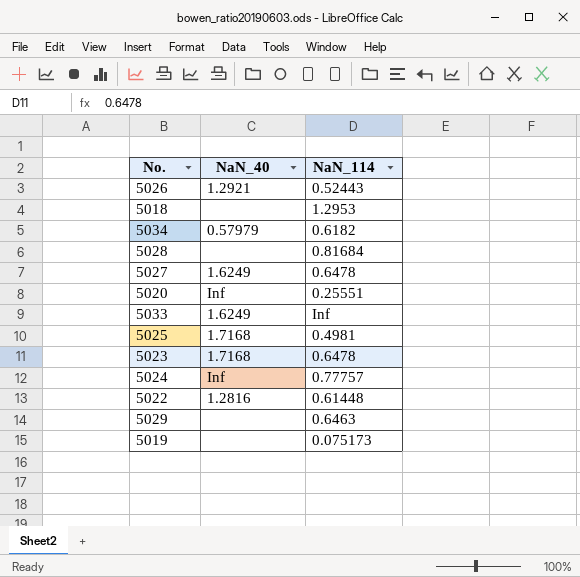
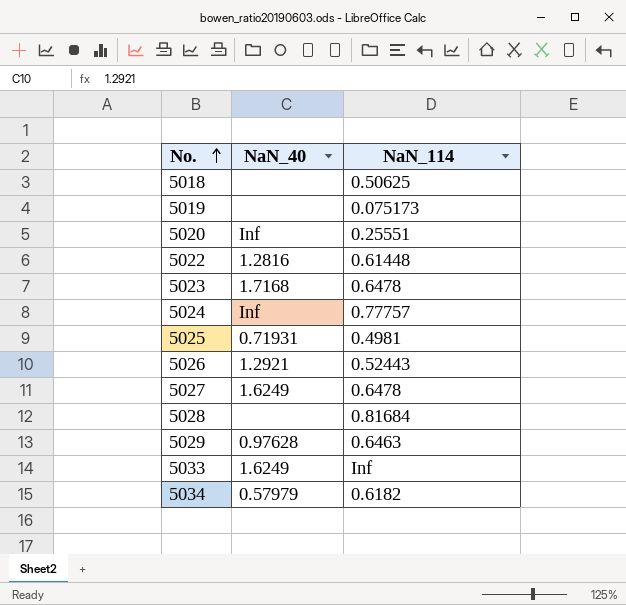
row order: none -> No. ascending
5018 | NaN_114: 1.2953 -> 0.50625
5025 | NaN_40: 1.7168 -> 0.71931
5029 | NaN_40: none -> 0.97628

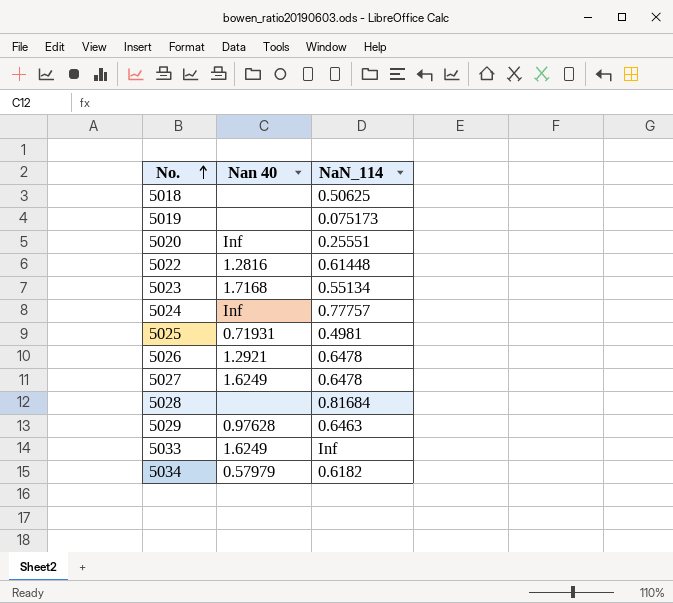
column name: NaN_40 -> Nan 40
5023 | NaN_114: 0.6478 -> 0.55134
5026 | NaN_114: 0.52443 -> 0.6478

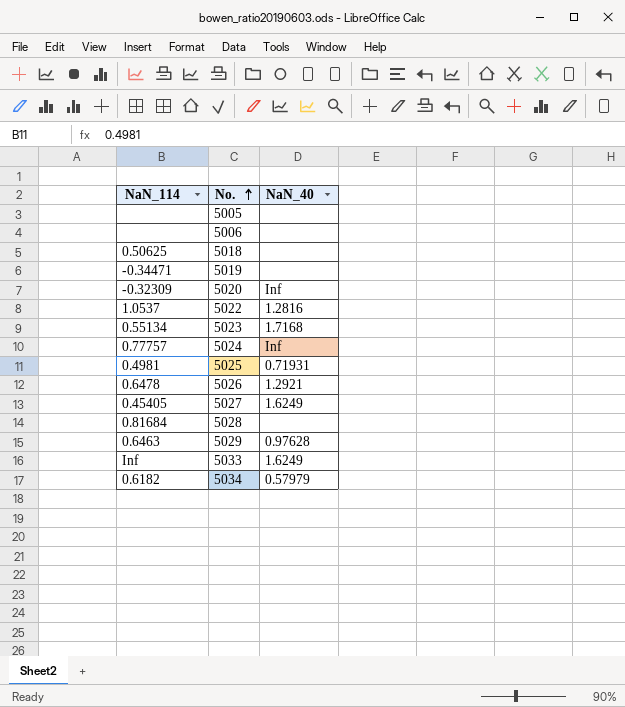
column NaN_114 | position: 3 -> 1
column name: Nan 40 -> NaN_40
row 5005: none -> none | none
row 5006: none -> none | none
5019 | NaN_114: 0.075173 -> -0.34471
5020 | NaN_114: 0.25551 -> -0.32309
5022 | NaN_114: 0.61448 -> 1.0537
5027 | NaN_114: 0.6478 -> 0.45405

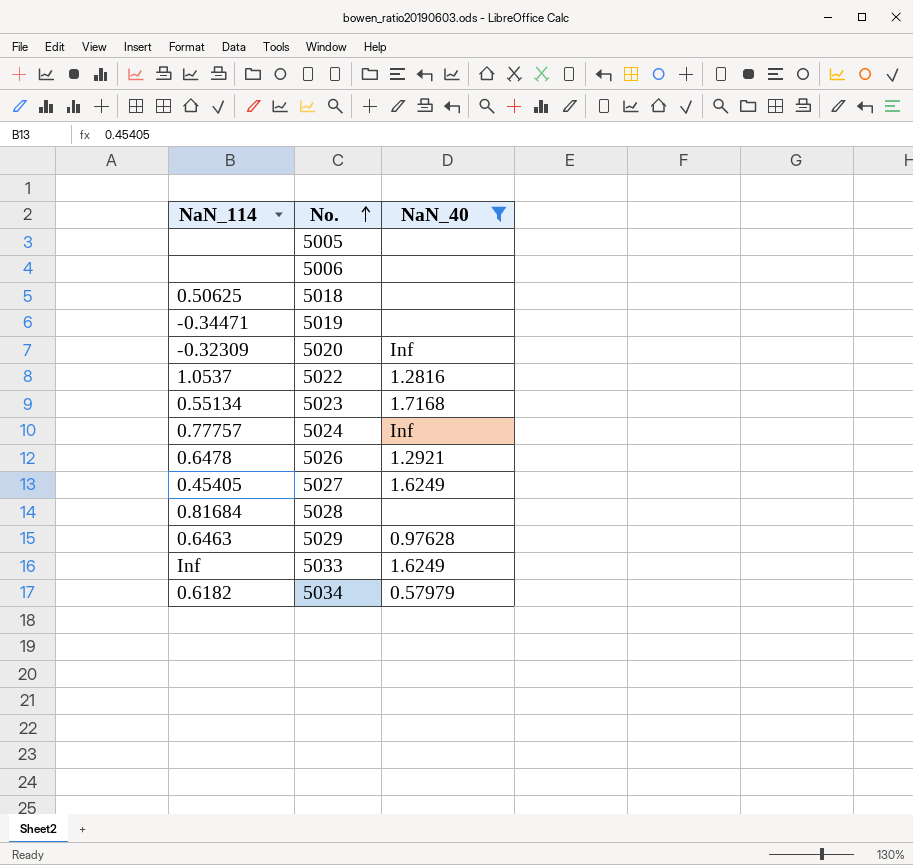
filter: none -> NaN_40 != 0.71931

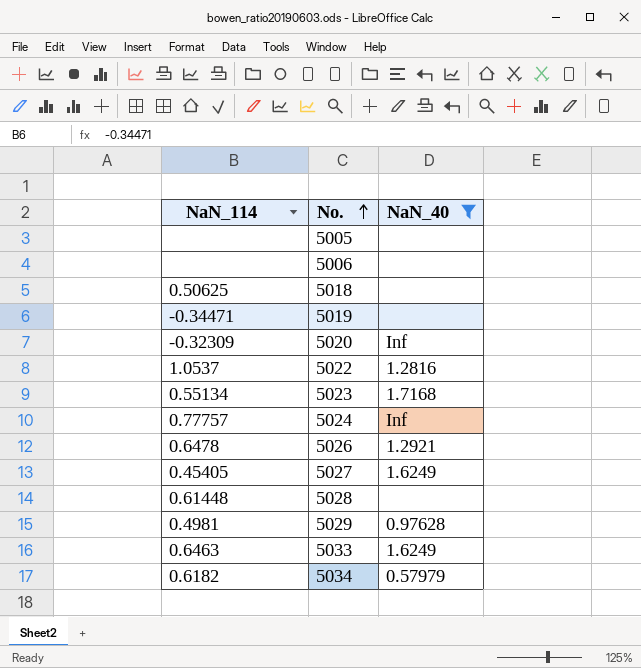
5028 | NaN_114: 0.81684 -> 0.61448
5029 | NaN_114: 0.6463 -> 0.4981
5033 | NaN_114: Inf -> 0.6463

